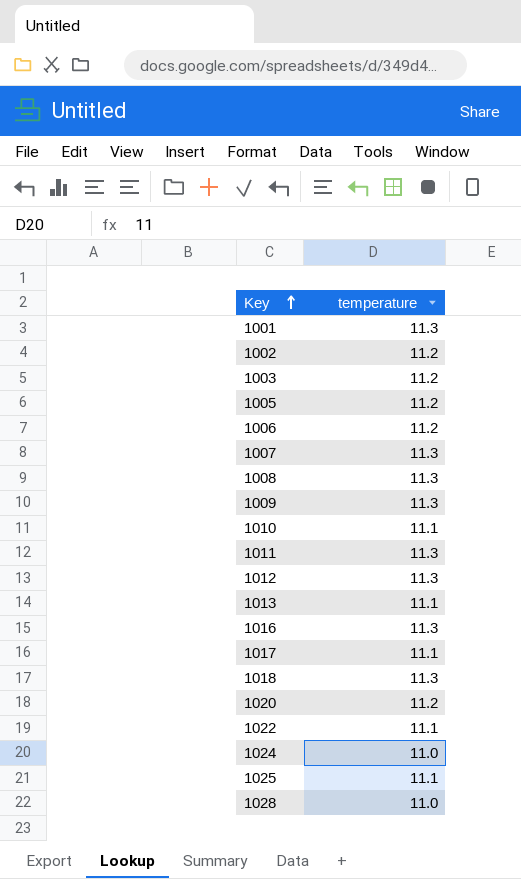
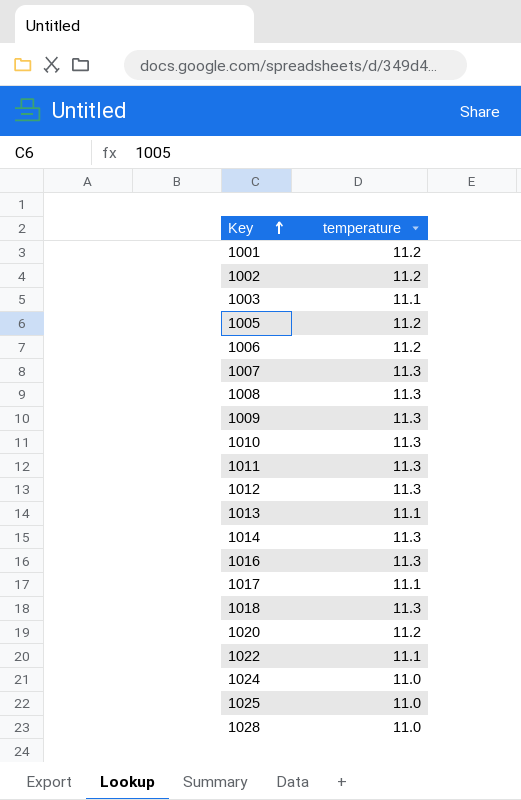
1001 | temperature: 11.3 -> 11.2
1003 | temperature: 11.2 -> 11.1
1010 | temperature: 11.1 -> 11.3
row 1014: none -> 11.3
1025 | temperature: 11.1 -> 11.0

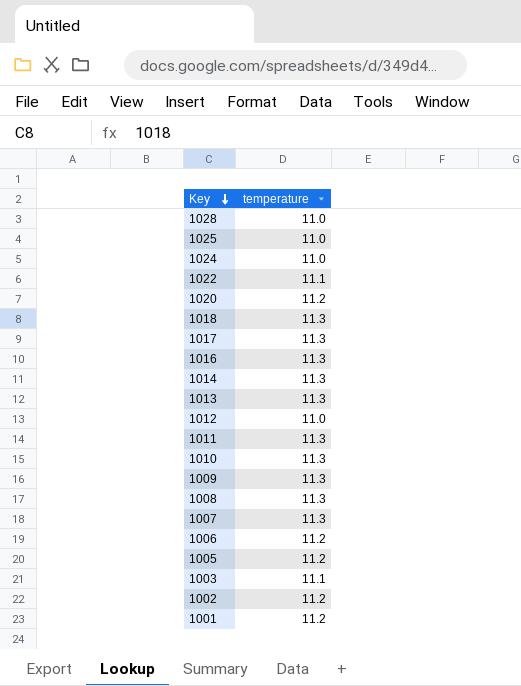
row order: Key ascending -> Key descending
1017 | temperature: 11.1 -> 11.3
1013 | temperature: 11.1 -> 11.3
1012 | temperature: 11.3 -> 11.0

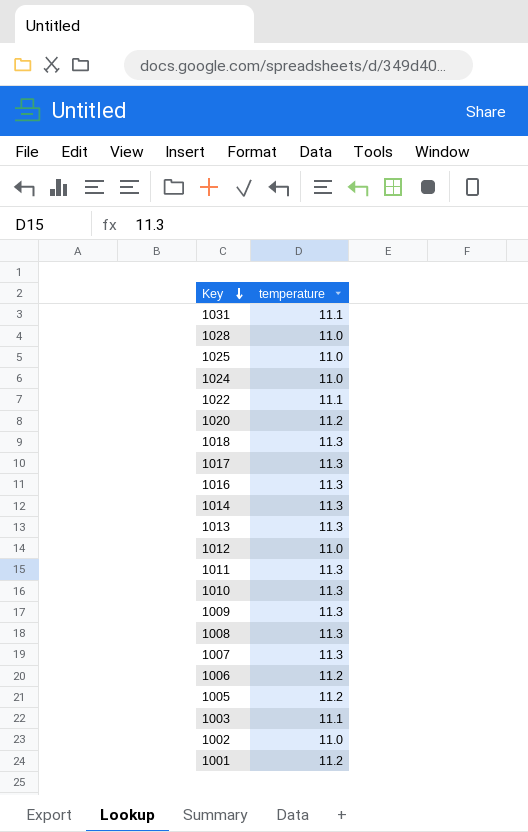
row 1031: none -> 11.1
1002 | temperature: 11.2 -> 11.0

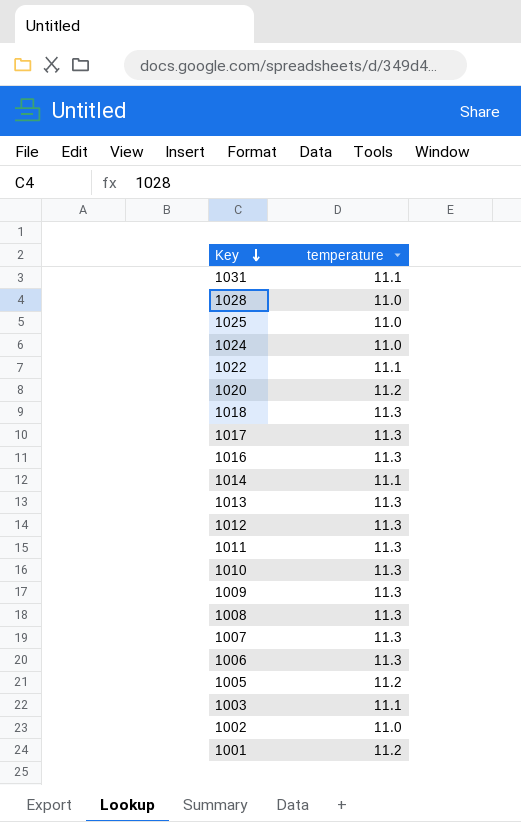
1014 | temperature: 11.3 -> 11.1
1012 | temperature: 11.0 -> 11.3
1006 | temperature: 11.2 -> 11.3

